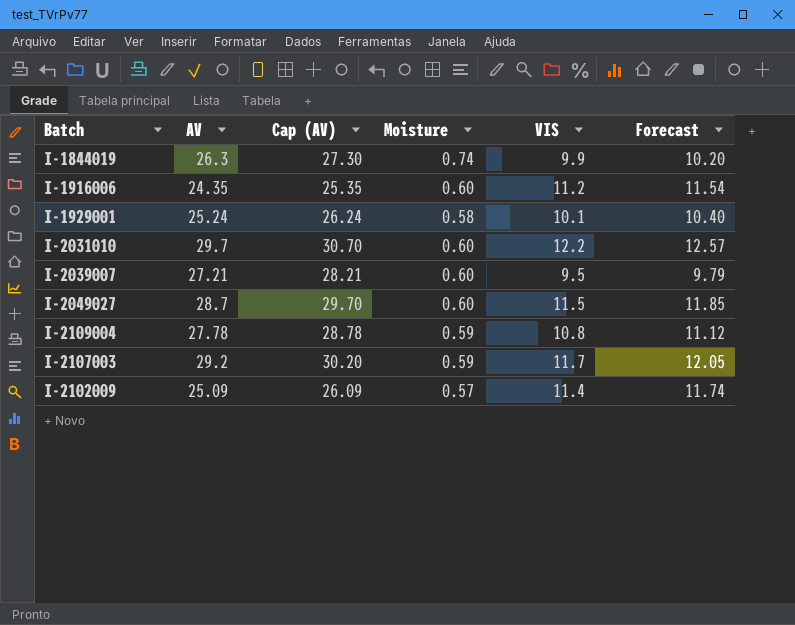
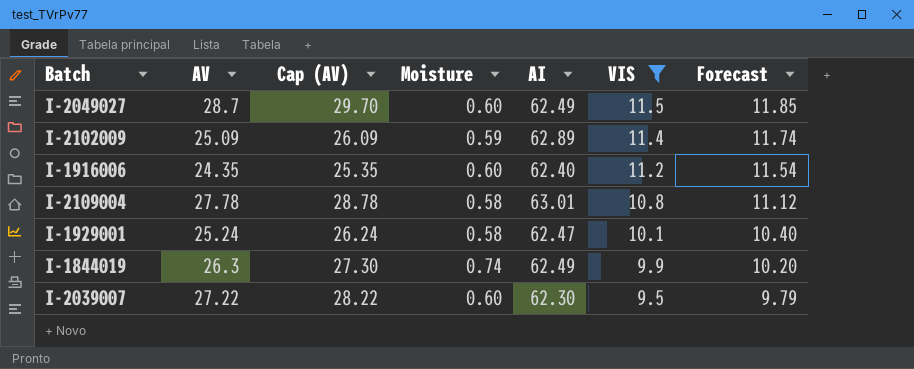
filter: none -> VIS <= 11.5
row order: none -> VIS descending
column AI | position: none -> 5
I-2102009 | Moisture: 0.57 -> 0.59
I-2109004 | Moisture: 0.59 -> 0.58
I-2039007 | AV: 27.21 -> 27.22
I-2039007 | Cap (AV): 28.21 -> 28.22

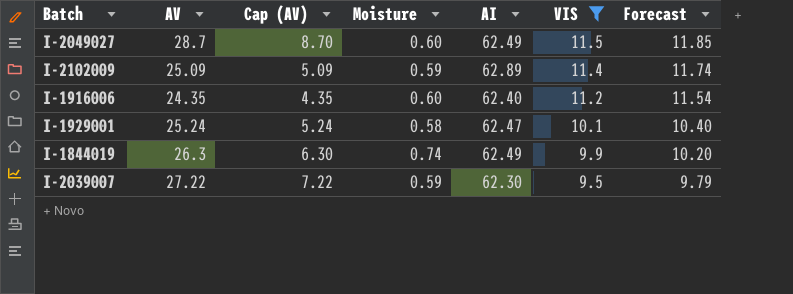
column Cap (AV) | formula: [AV] + 1 -> [AV] - 20
row I-2109004: 27.78 | 28.78 | 0.58 | 63.01 | 10.8 | 11.12 -> none
I-2039007 | Moisture: 0.60 -> 0.59

